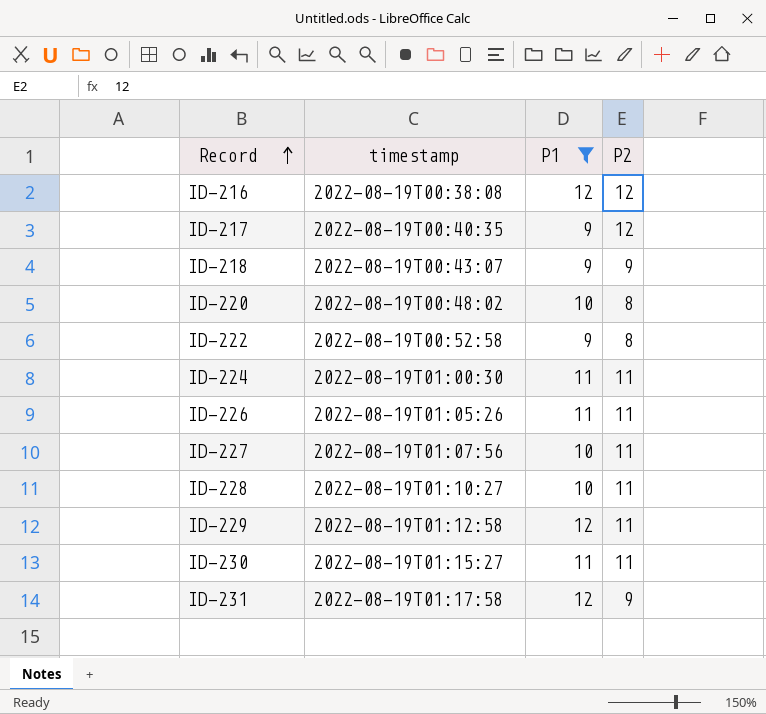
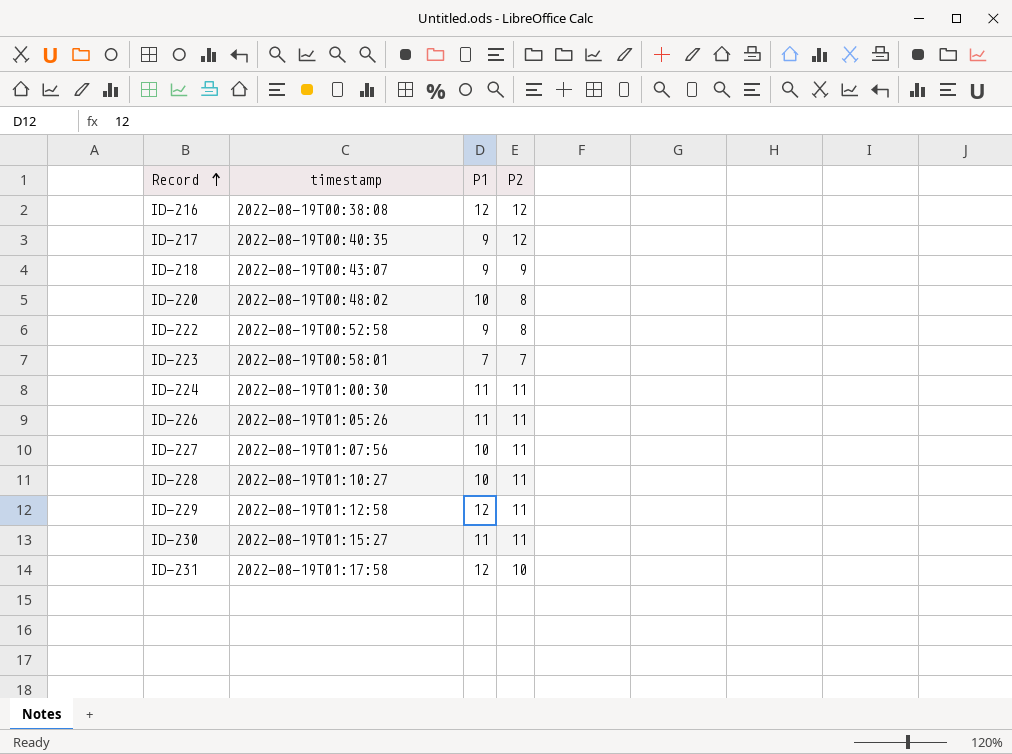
filter: P1 != 7 -> none
ID-231 | P2: 9 -> 10

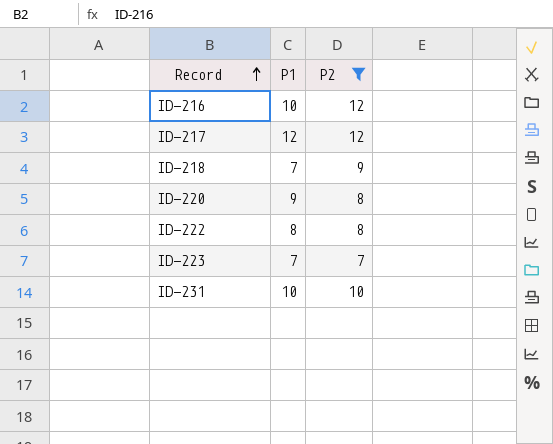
filter: none -> P2 != 11
column timestamp | position: 2 -> none
ID-216 | P1: 12 -> 10
ID-217 | P1: 9 -> 12
ID-218 | P1: 9 -> 7
ID-220 | P1: 10 -> 9
ID-222 | P1: 9 -> 8
ID-231 | P1: 12 -> 10

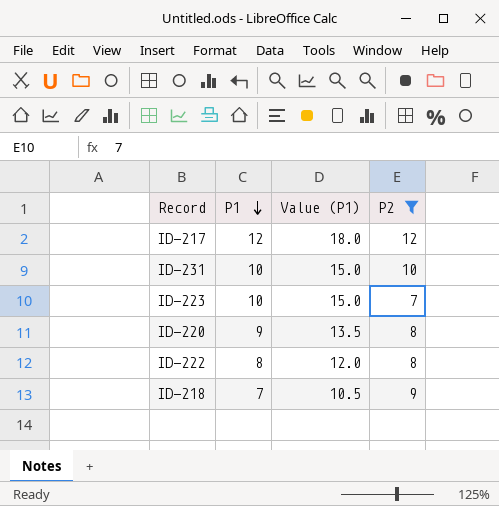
row order: Record ascending -> P1 descending
column Value (P1) | formula: none -> [P1] * 1.5
row ID-216: 10 | 12 -> none
ID-223 | P1: 7 -> 10

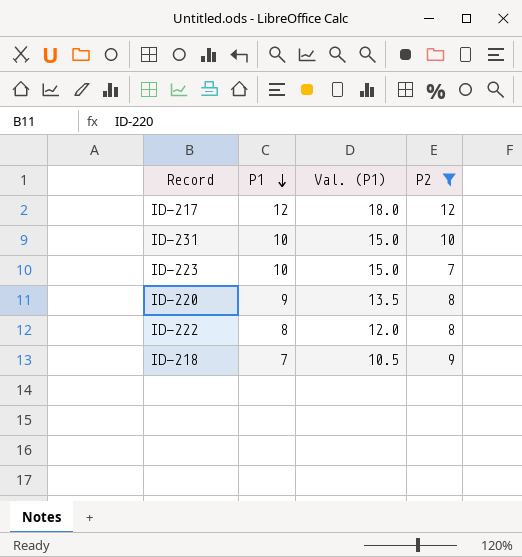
column name: Value (P1) -> Val. (P1)

